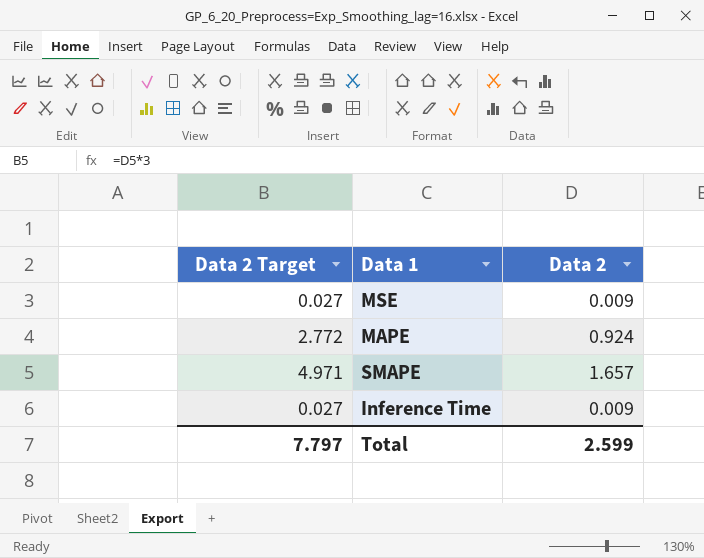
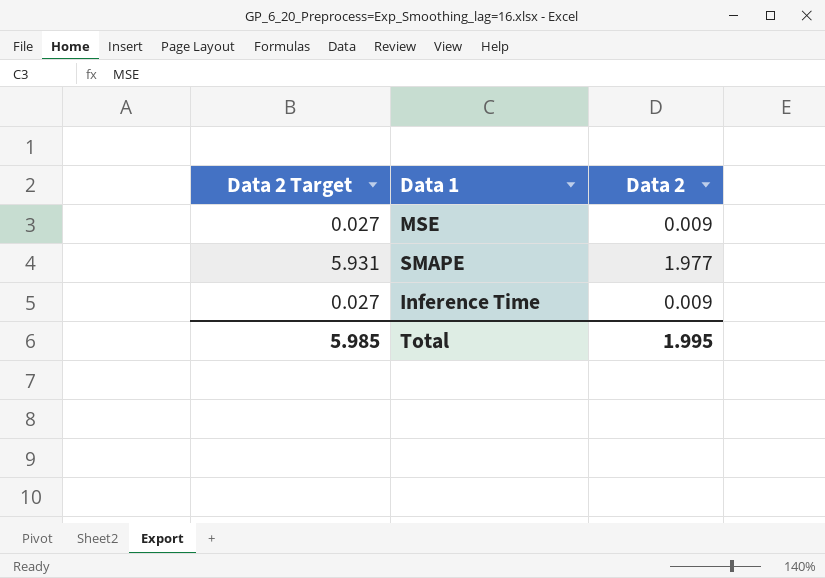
row MAPE: 2.772 | 0.924 -> none
SMAPE | Data 2 Target: 4.971 -> 5.931
SMAPE | Data 2: 1.657 -> 1.977
Total | Data 2 Target: 7.797 -> 5.985
Total | Data 2: 2.599 -> 1.995

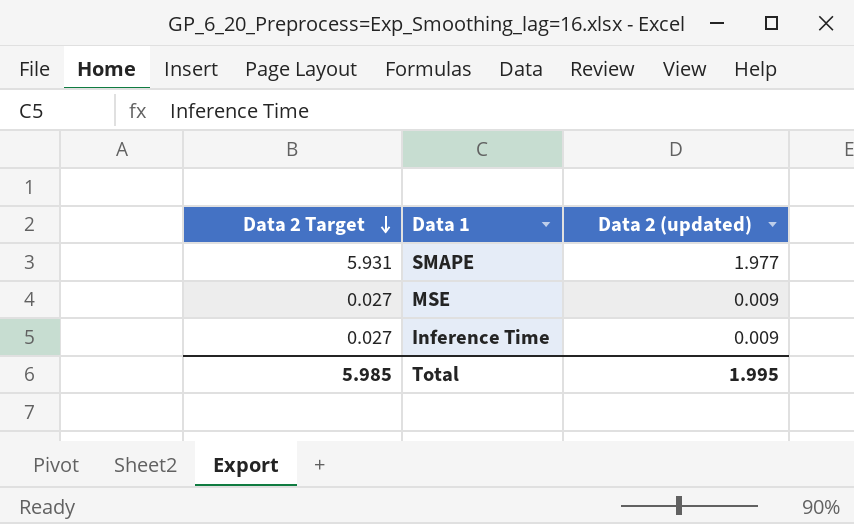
row order: none -> Data 2 Target descending
column name: Data 2 -> Data 2 (updated)

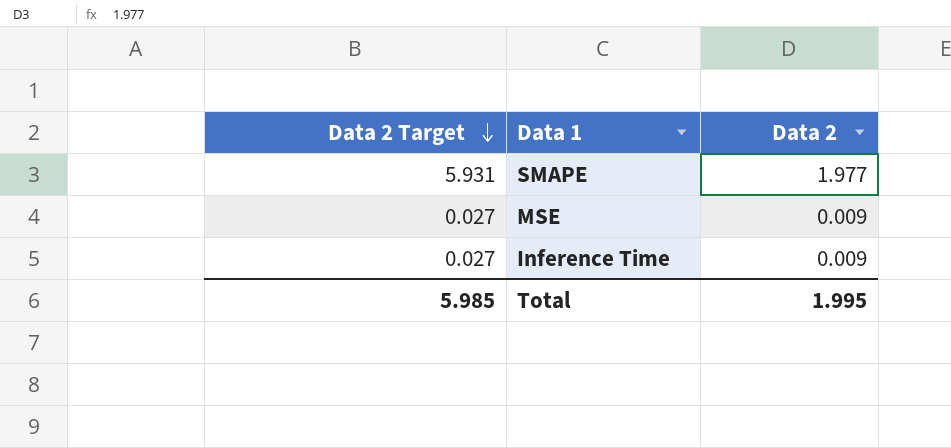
column name: Data 2 (updated) -> Data 2

